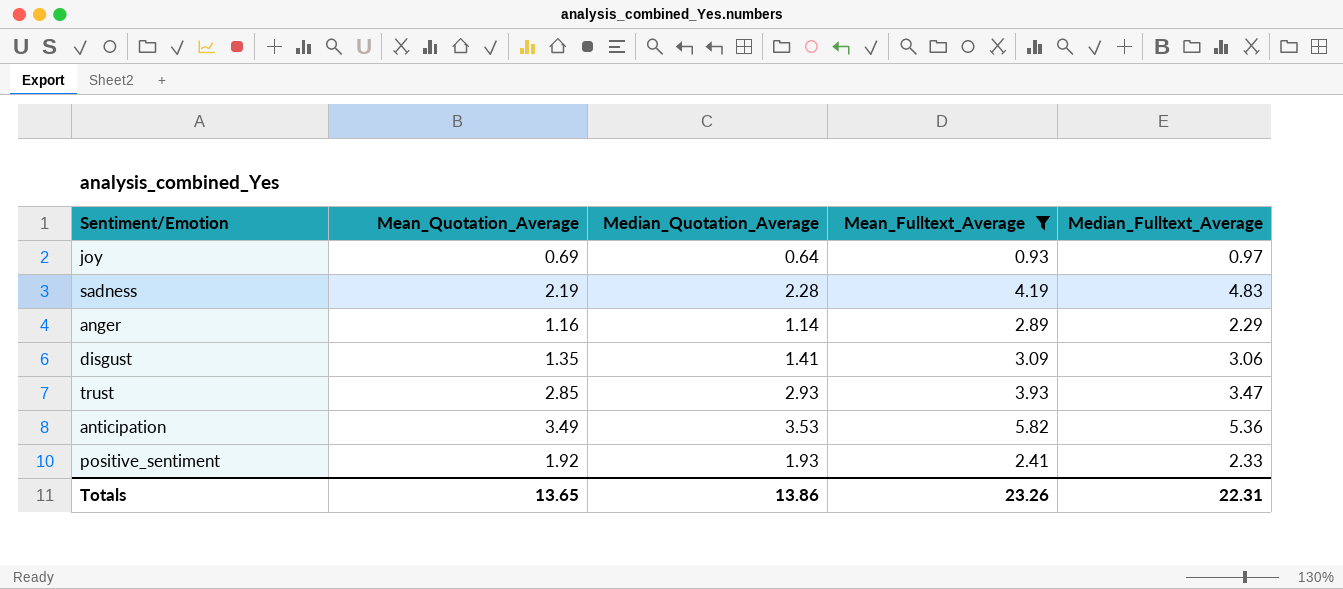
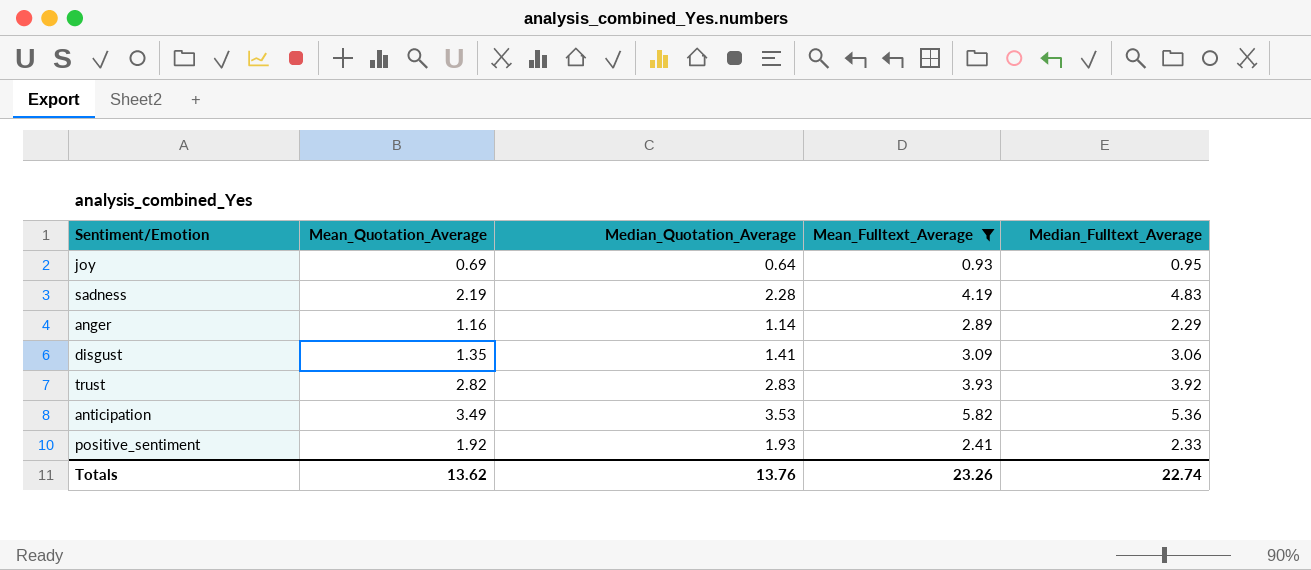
joy | Median_Fulltext_Average: 0.97 -> 0.95
trust | Mean_Quotation_Average: 2.85 -> 2.82
trust | Median_Quotation_Average: 2.93 -> 2.83
trust | Median_Fulltext_Average: 3.47 -> 3.92
Totals | Mean_Quotation_Average: 13.65 -> 13.62
Totals | Median_Quotation_Average: 13.86 -> 13.76
Totals | Median_Fulltext_Average: 22.31 -> 22.74

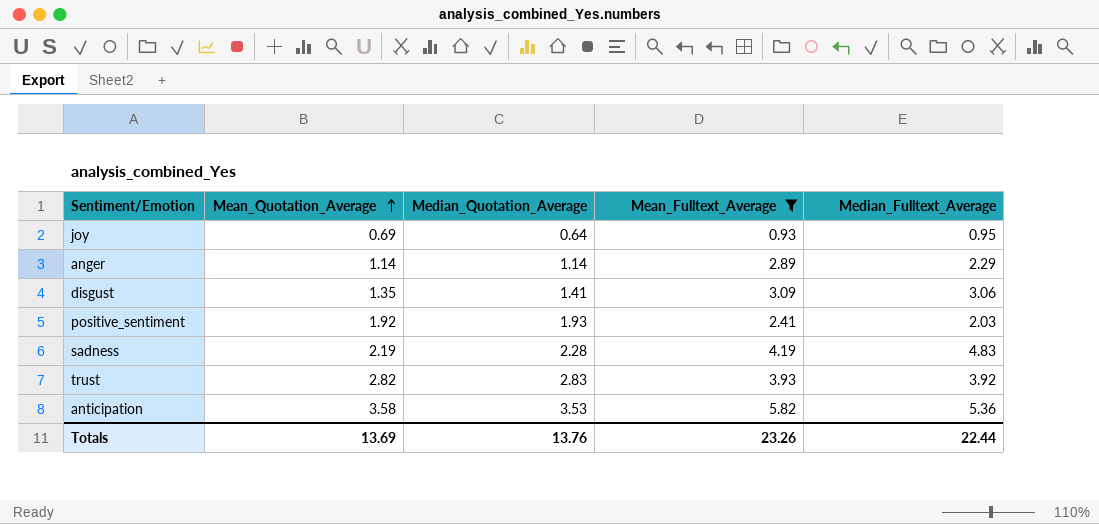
row order: none -> Mean_Quotation_Average ascending
anger | Mean_Quotation_Average: 1.16 -> 1.14
positive_sentiment | Median_Fulltext_Average: 2.33 -> 2.03
anticipation | Mean_Quotation_Average: 3.49 -> 3.58
Totals | Mean_Quotation_Average: 13.62 -> 13.69
Totals | Median_Fulltext_Average: 22.74 -> 22.44

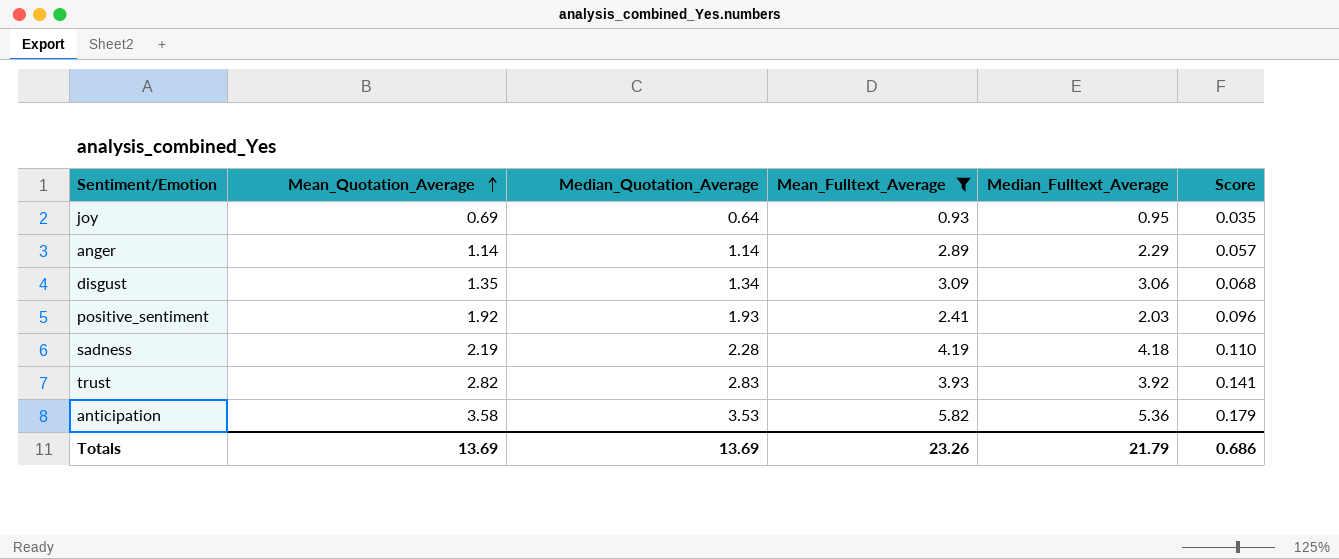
column Score | formula: none -> [Mean_Quotation_Average] * 0.05
disgust | Median_Quotation_Average: 1.41 -> 1.34
sadness | Median_Fulltext_Average: 4.83 -> 4.18
Totals | Median_Quotation_Average: 13.76 -> 13.69
Totals | Median_Fulltext_Average: 22.44 -> 21.79

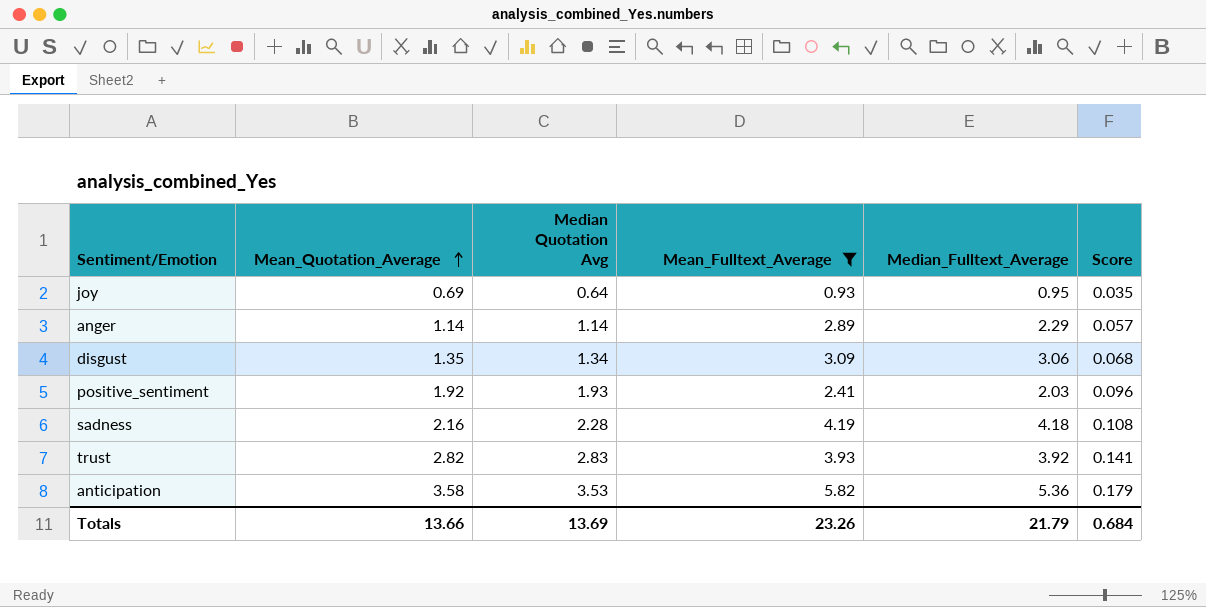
column name: Median_Quotation_Average -> Median Quotation Avg
sadness | Mean_Quotation_Average: 2.19 -> 2.16
sadness | Score: 0.110 -> 0.108
Totals | Mean_Quotation_Average: 13.69 -> 13.66
Totals | Score: 0.686 -> 0.684

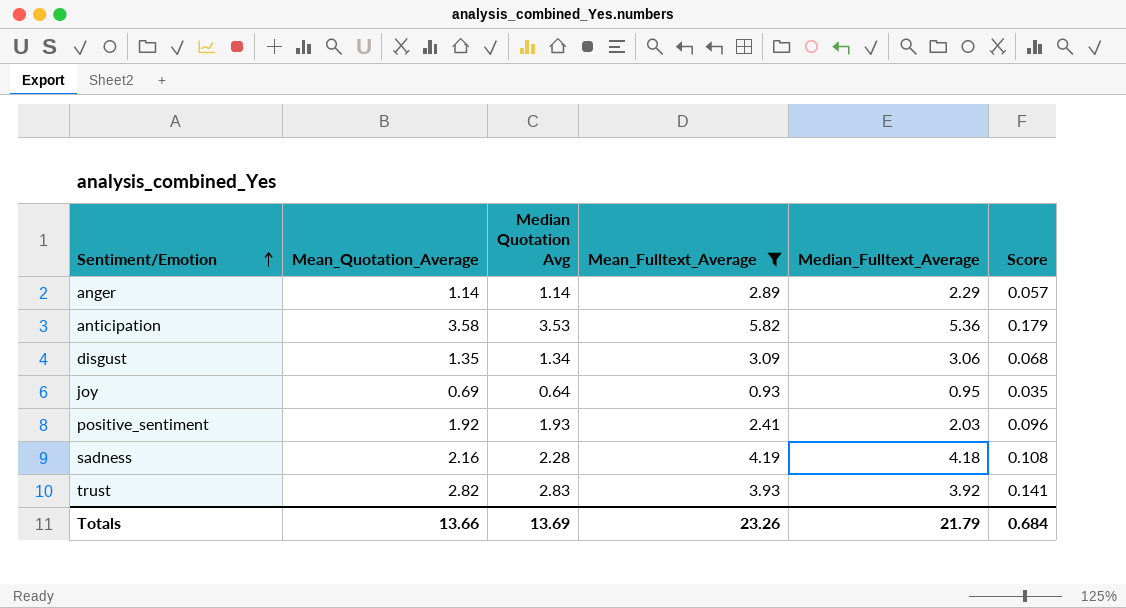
row order: Mean_Quotation_Average ascending -> Sentiment/Emotion ascending

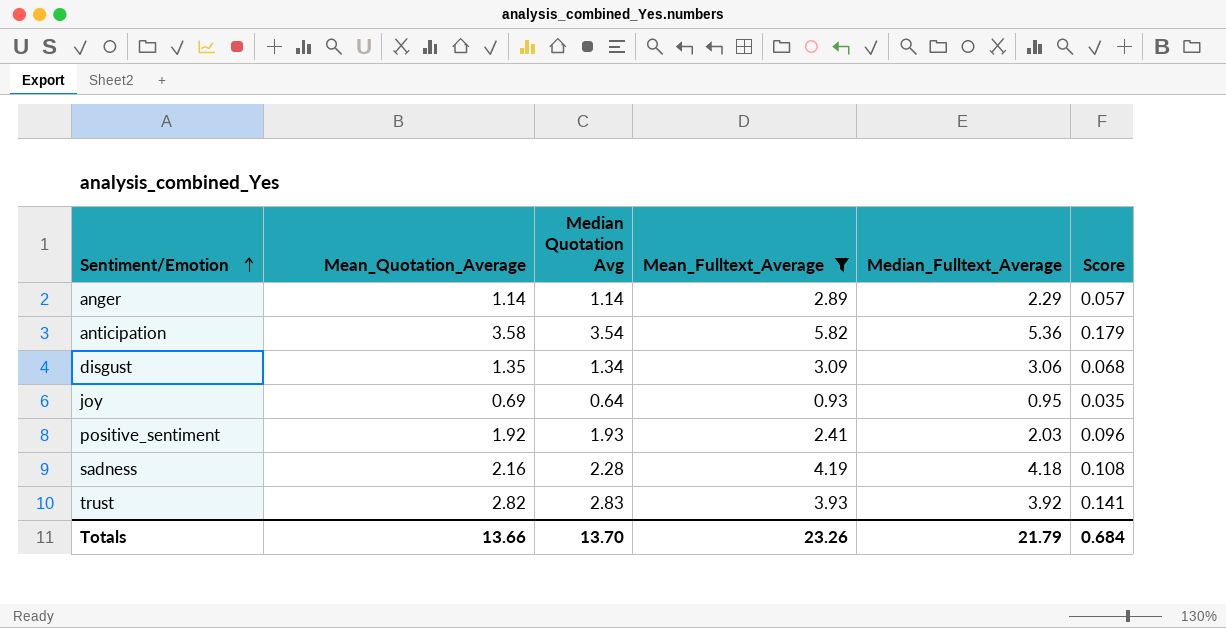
anticipation | Median Quotation Avg: 3.53 -> 3.54
Totals | Median Quotation Avg: 13.69 -> 13.70

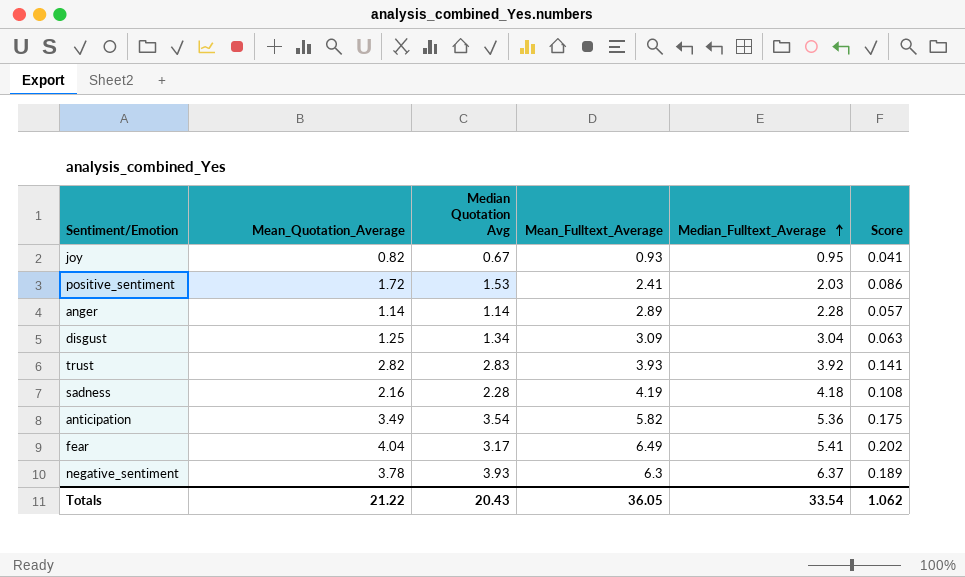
filter: Mean_Fulltext_Average <= 5.82 -> none
row order: Sentiment/Emotion ascending -> Median_Fulltext_Average ascending
joy | Mean_Quotation_Average: 0.69 -> 0.82
joy | Median Quotation Avg: 0.64 -> 0.67
joy | Score: 0.035 -> 0.041
positive_sentiment | Mean_Quotation_Average: 1.92 -> 1.72
positive_sentiment | Median Quotation Avg: 1.93 -> 1.53
positive_sentiment | Score: 0.096 -> 0.086
anger | Median_Fulltext_Average: 2.29 -> 2.28
disgust | Mean_Quotation_Average: 1.35 -> 1.25
disgust | Median_Fulltext_Average: 3.06 -> 3.04
disgust | Score: 0.068 -> 0.063
anticipation | Mean_Quotation_Average: 3.58 -> 3.49
anticipation | Score: 0.179 -> 0.175
Totals | Mean_Quotation_Average: 13.66 -> 21.22
Totals | Median Quotation Avg: 13.70 -> 20.43
Totals | Mean_Fulltext_Average: 23.26 -> 36.05
Totals | Median_Fulltext_Average: 21.79 -> 33.54
Totals | Score: 0.684 -> 1.062

